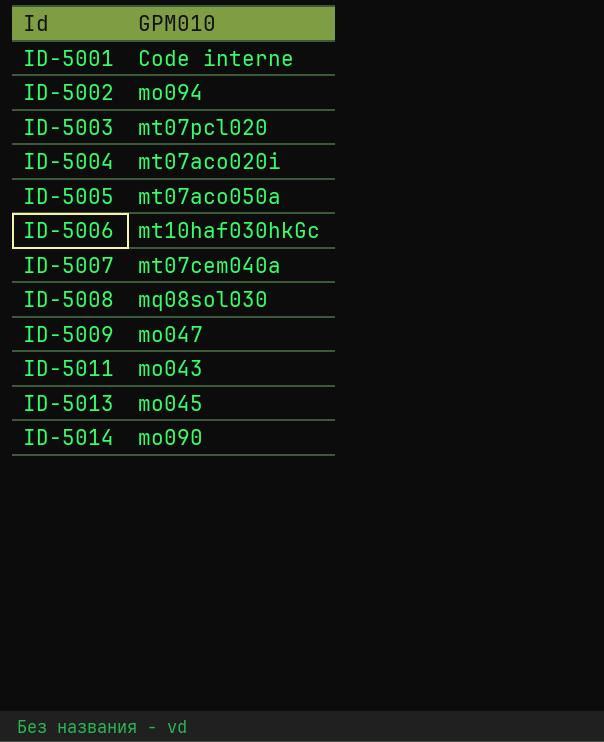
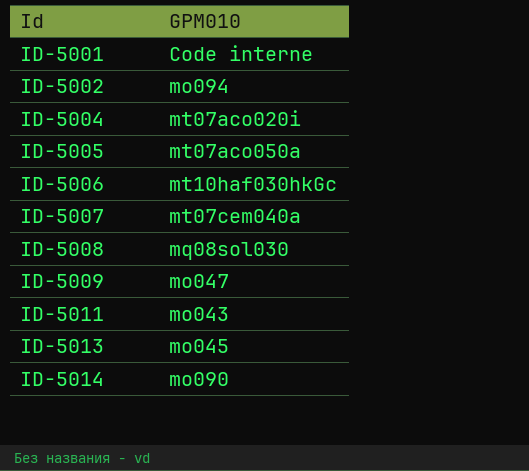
row ID-5003: mt07pcl020 -> none

